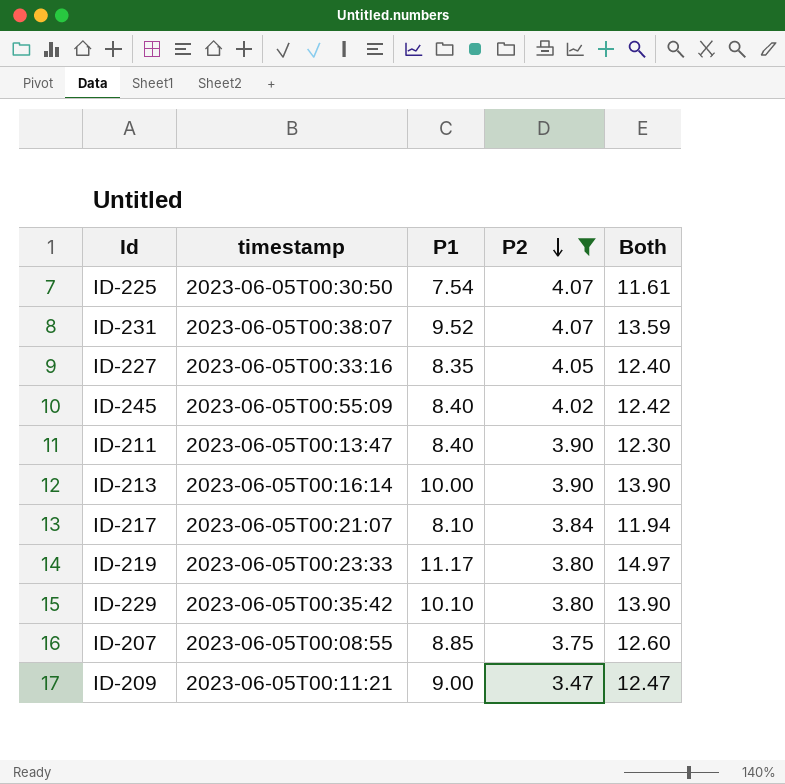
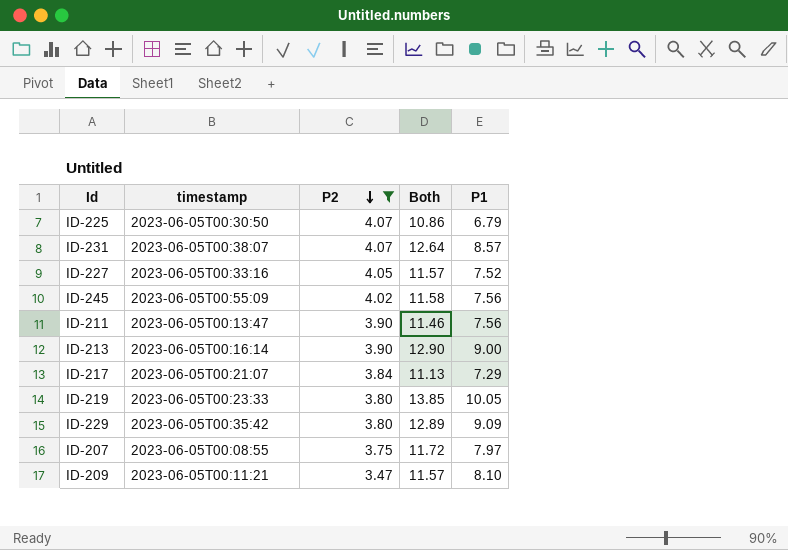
column P1 | position: 3 -> 5
ID-225 | Both: 11.61 -> 10.86
ID-225 | P1: 7.54 -> 6.79
ID-231 | Both: 13.59 -> 12.64
ID-231 | P1: 9.52 -> 8.57
ID-227 | Both: 12.40 -> 11.57
ID-227 | P1: 8.35 -> 7.52
ID-245 | Both: 12.42 -> 11.58
ID-245 | P1: 8.40 -> 7.56
ID-211 | Both: 12.30 -> 11.46
ID-211 | P1: 8.40 -> 7.56
ID-213 | Both: 13.90 -> 12.90
ID-213 | P1: 10.00 -> 9.00
ID-217 | Both: 11.94 -> 11.13
ID-217 | P1: 8.10 -> 7.29
ID-219 | Both: 14.97 -> 13.85
ID-219 | P1: 11.17 -> 10.05
ID-229 | Both: 13.90 -> 12.89
ID-229 | P1: 10.10 -> 9.09
ID-207 | Both: 12.60 -> 11.72
ID-207 | P1: 8.85 -> 7.97
ID-209 | Both: 12.47 -> 11.57
ID-209 | P1: 9.00 -> 8.10

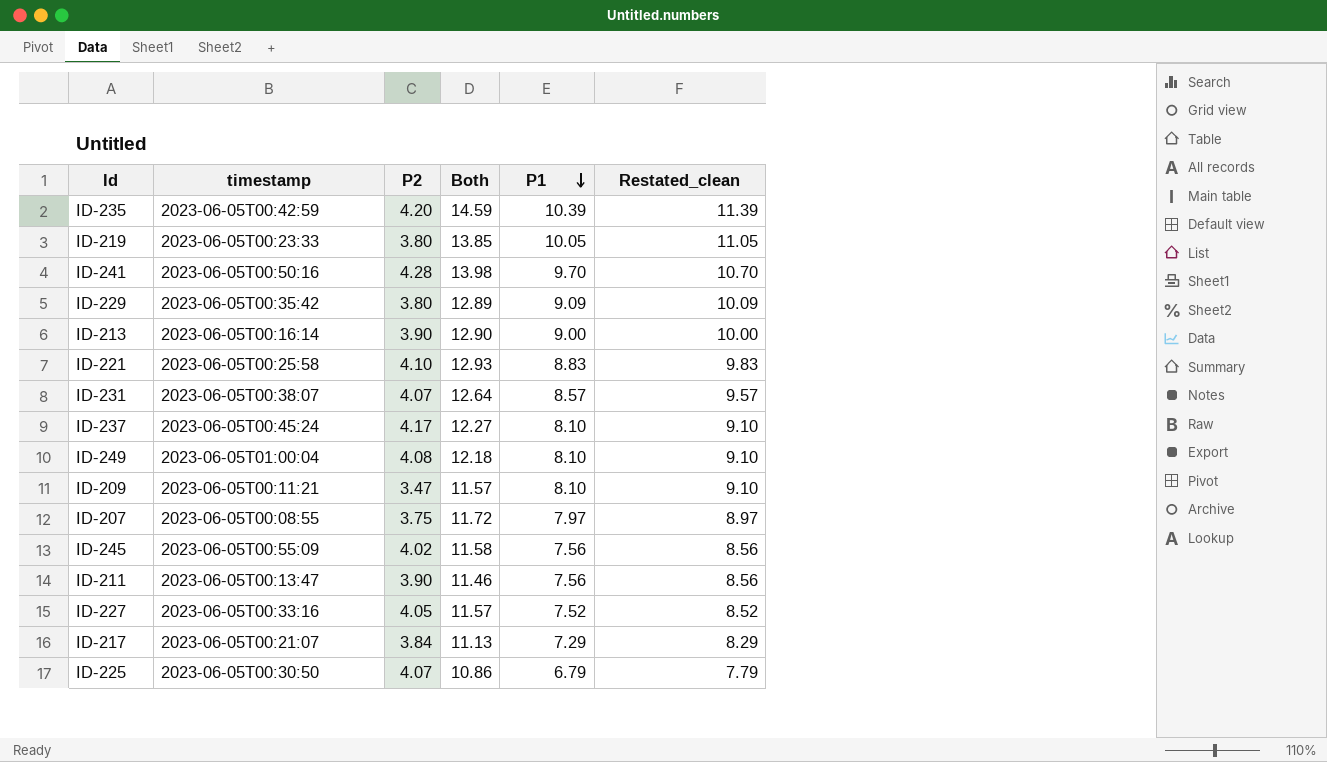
filter: P2 <= 4.07 -> none
row order: P2 descending -> P1 descending
column Restated_clean | formula: none -> [P1] + 1

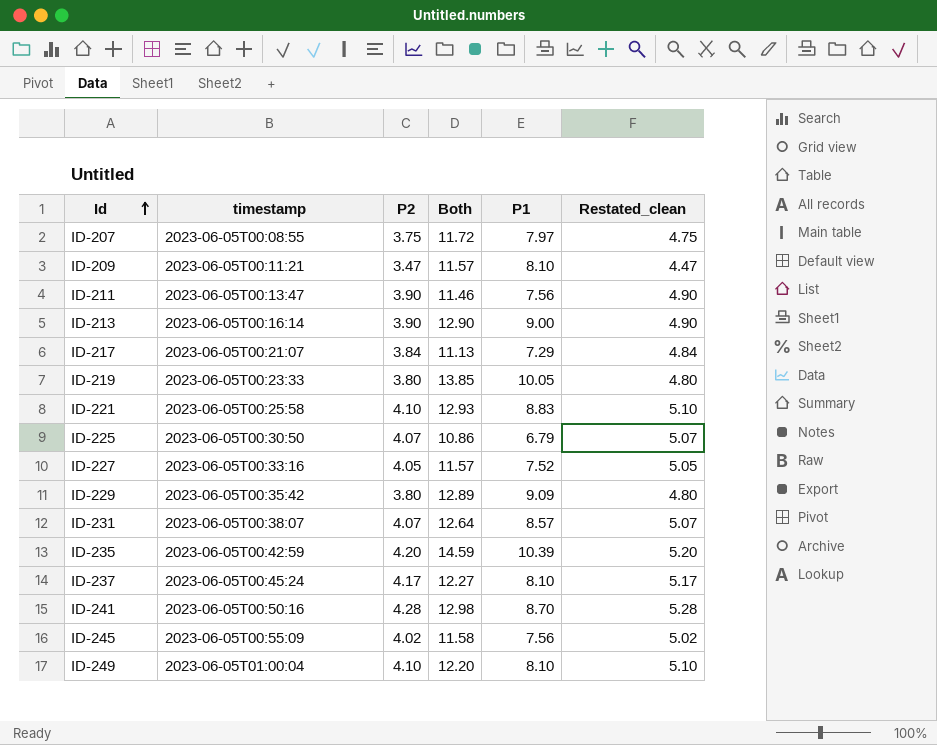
row order: P1 descending -> Id ascending
column Restated_clean | formula: [P1] + 1 -> [P2] + 1
ID-241 | Both: 13.98 -> 12.98
ID-241 | P1: 9.70 -> 8.70
ID-249 | P2: 4.08 -> 4.10
ID-249 | Both: 12.18 -> 12.20

